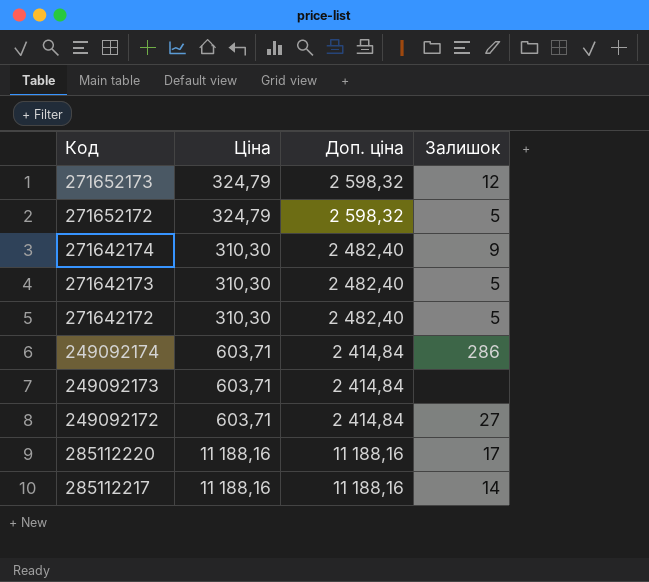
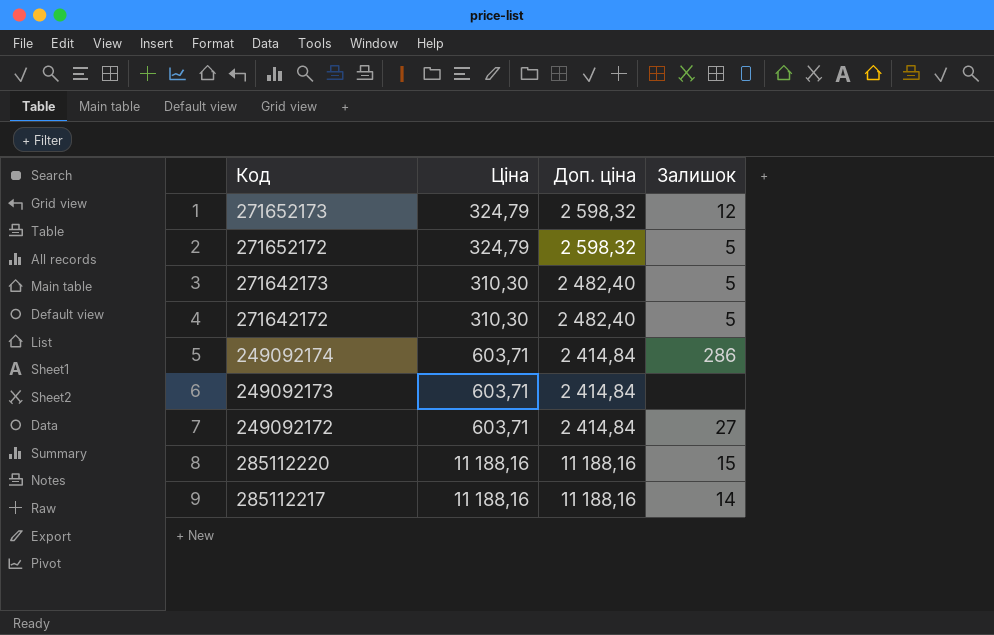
row 271642174: 310,30 | 2 482,40 | 9 -> none
285112220 | Залишок: 17 -> 15

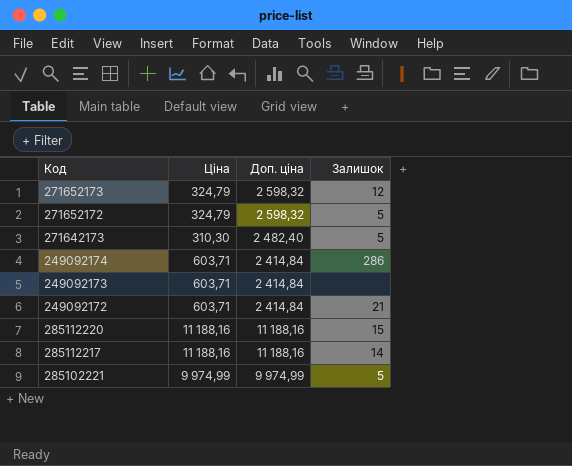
row 271642172: 310,30 | 2 482,40 | 5 -> none
249092172 | Залишок: 27 -> 21
row 285102221: none -> 9 974,99 | 9 974,99 | 5

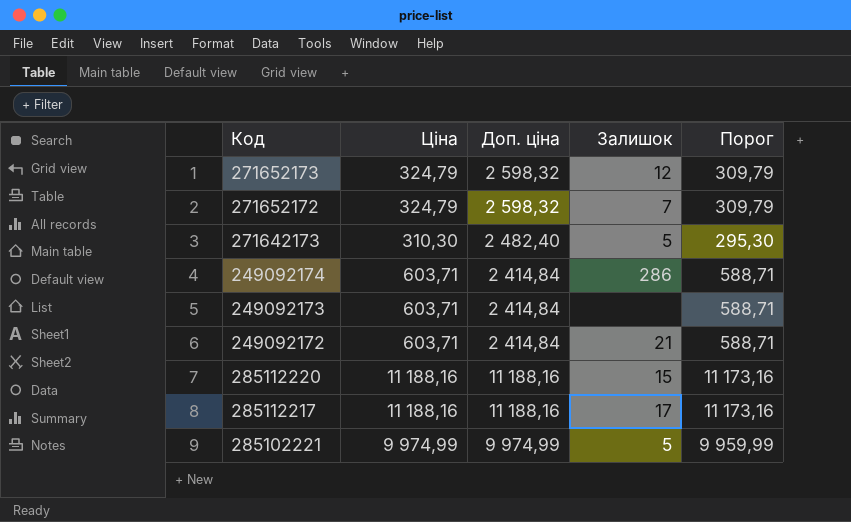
column Порог | formula: none -> [Ціна] - 15
271652172 | Залишок: 5 -> 7
285112217 | Залишок: 14 -> 17

